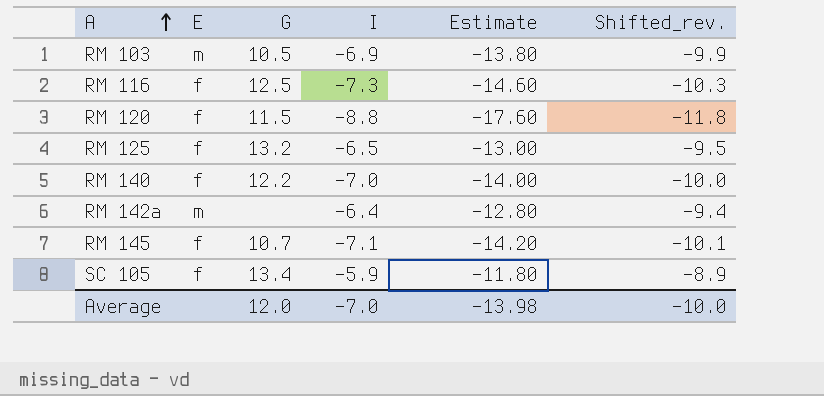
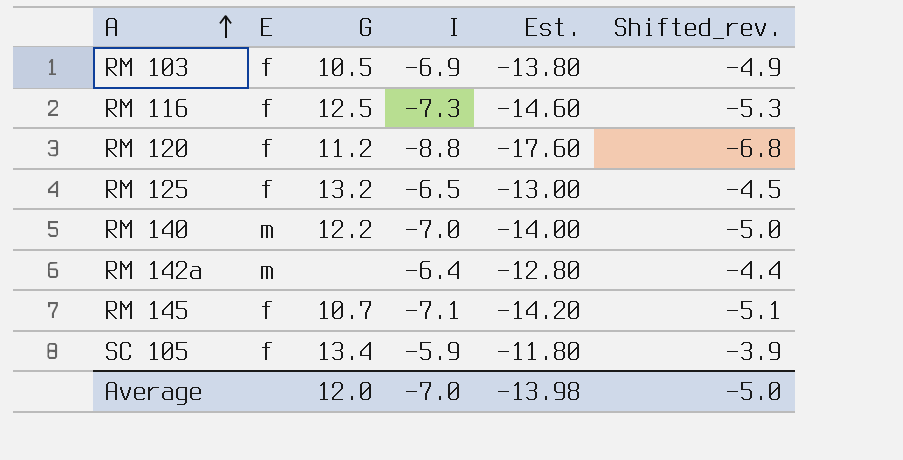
column name: Estimate -> Est.
column Shifted_rev. | formula: [I] - 3 -> [I] + 2
RM 103 | E: m -> f
RM 120 | G: 11.5 -> 11.2
RM 140 | E: f -> m
Average | Shifted_rev.: -10.0 -> -5.0

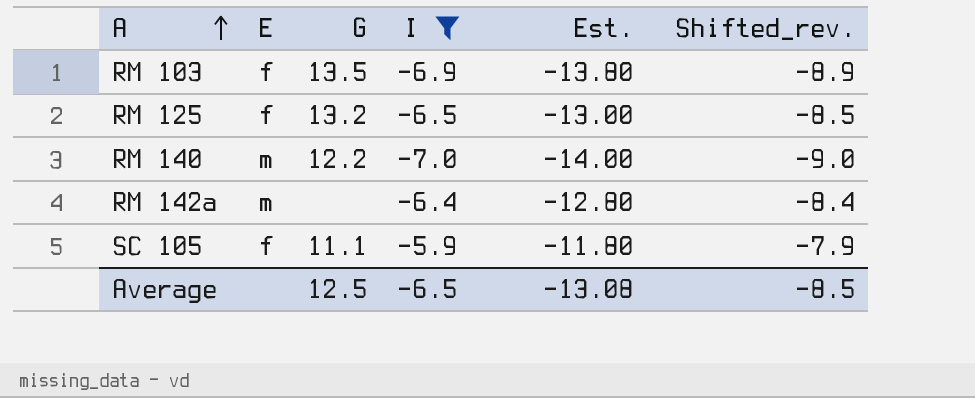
filter: none -> I >= -7.0
column Shifted_rev. | formula: [I] + 2 -> [I] - 2
RM 103 | G: 10.5 -> 13.5
SC 105 | G: 13.4 -> 11.1
Average | G: 12.0 -> 12.5
Average | I: -7.0 -> -6.5
Average | Est.: -13.98 -> -13.08
Average | Shifted_rev.: -5.0 -> -8.5

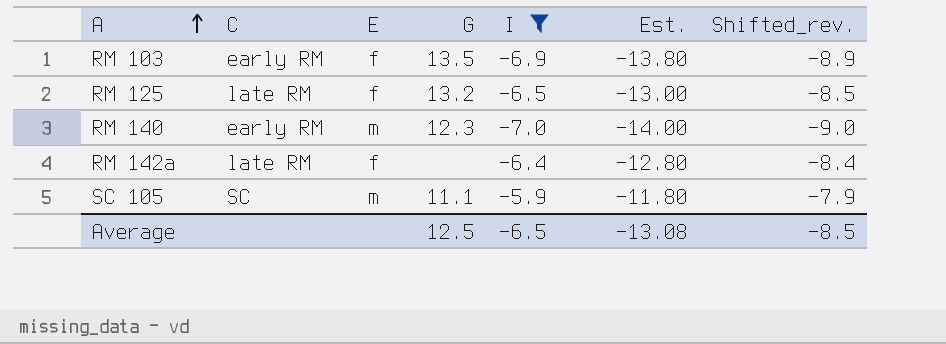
column C | position: none -> 2
RM 140 | G: 12.2 -> 12.3
RM 142a | E: m -> f
SC 105 | E: f -> m

